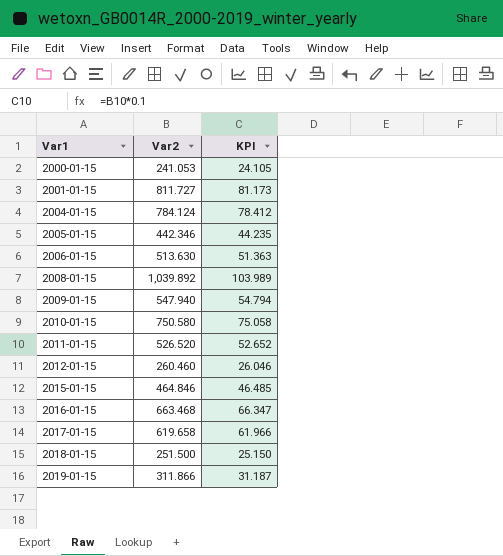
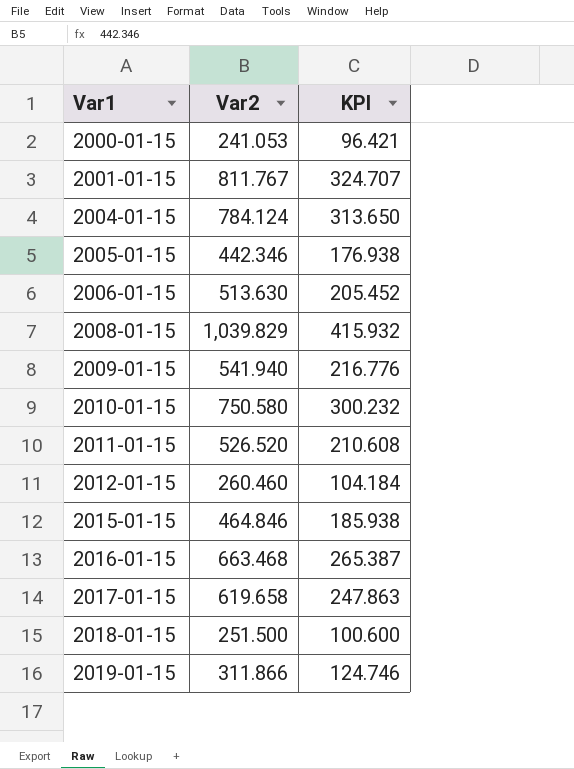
column KPI | formula: [Var2] * 0.1 -> [Var2] * 0.4
2001-01-15 | Var2: 811.727 -> 811.767
2008-01-15 | Var2: 1,039.892 -> 1,039.829
2009-01-15 | Var2: 547.940 -> 541.940

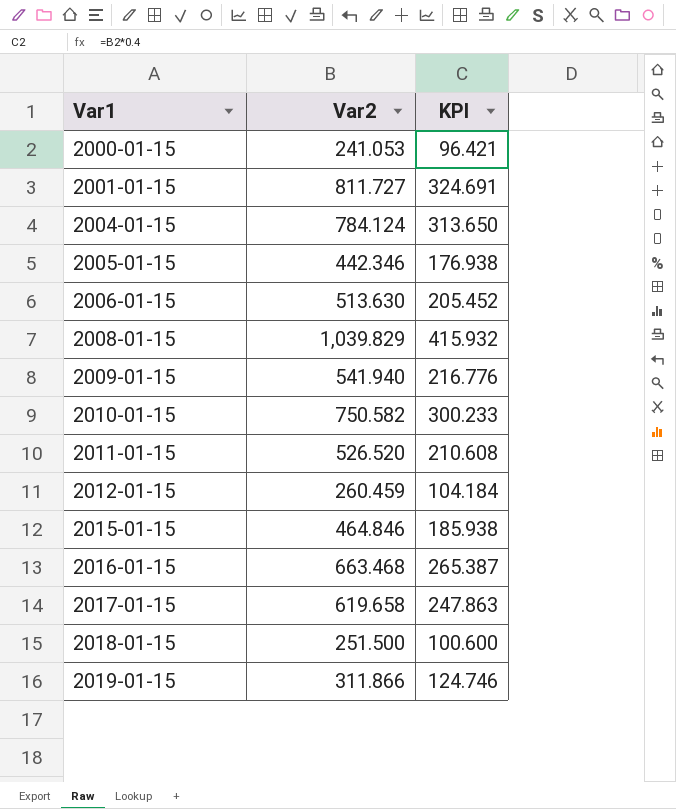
2001-01-15 | Var2: 811.767 -> 811.727
2001-01-15 | KPI: 324.707 -> 324.691
2010-01-15 | Var2: 750.580 -> 750.582
2010-01-15 | KPI: 300.232 -> 300.233
2012-01-15 | Var2: 260.460 -> 260.459

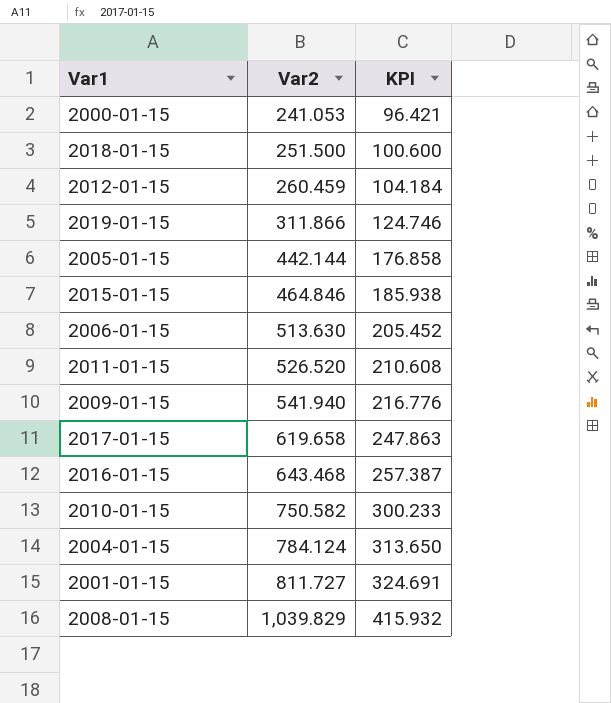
row order: Var1 ascending -> Var2 ascending
2005-01-15 | Var2: 442.346 -> 442.144
2005-01-15 | KPI: 176.938 -> 176.858
2016-01-15 | Var2: 663.468 -> 643.468
2016-01-15 | KPI: 265.387 -> 257.387

